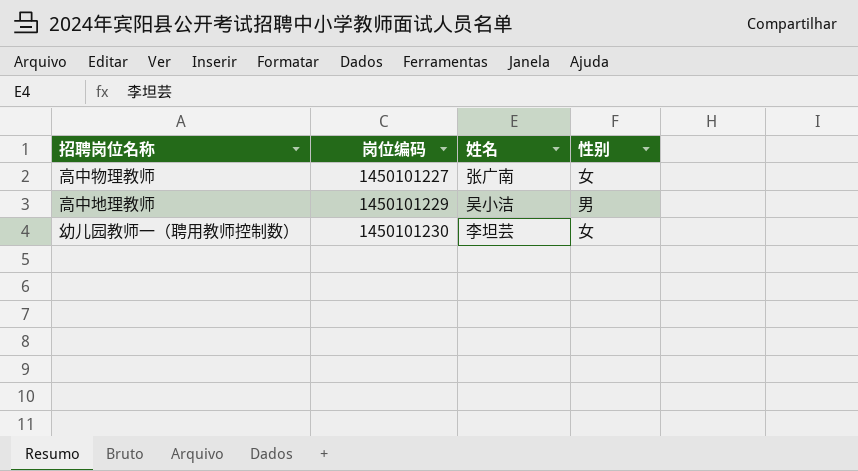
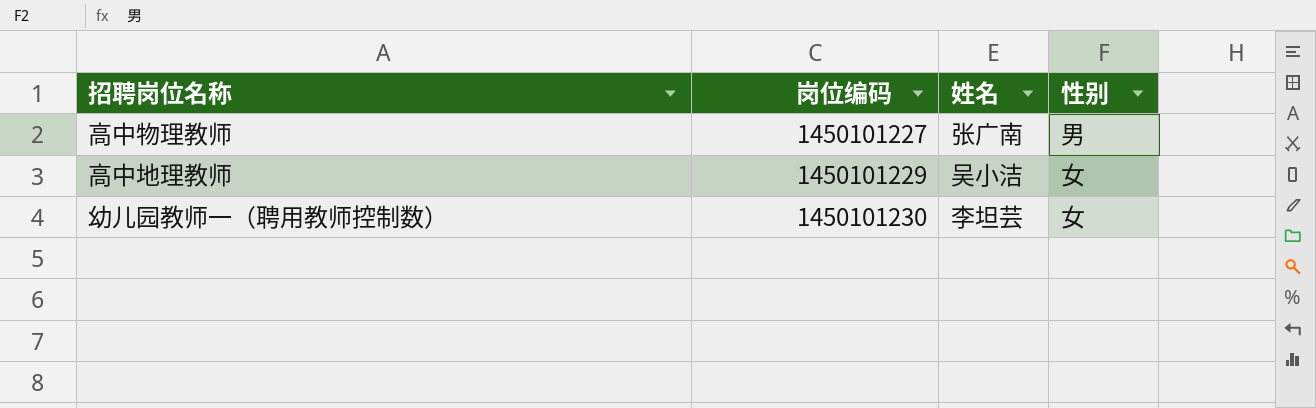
高中物理教师 | 性别: 女 -> 男
高中地理教师 | 性别: 男 -> 女

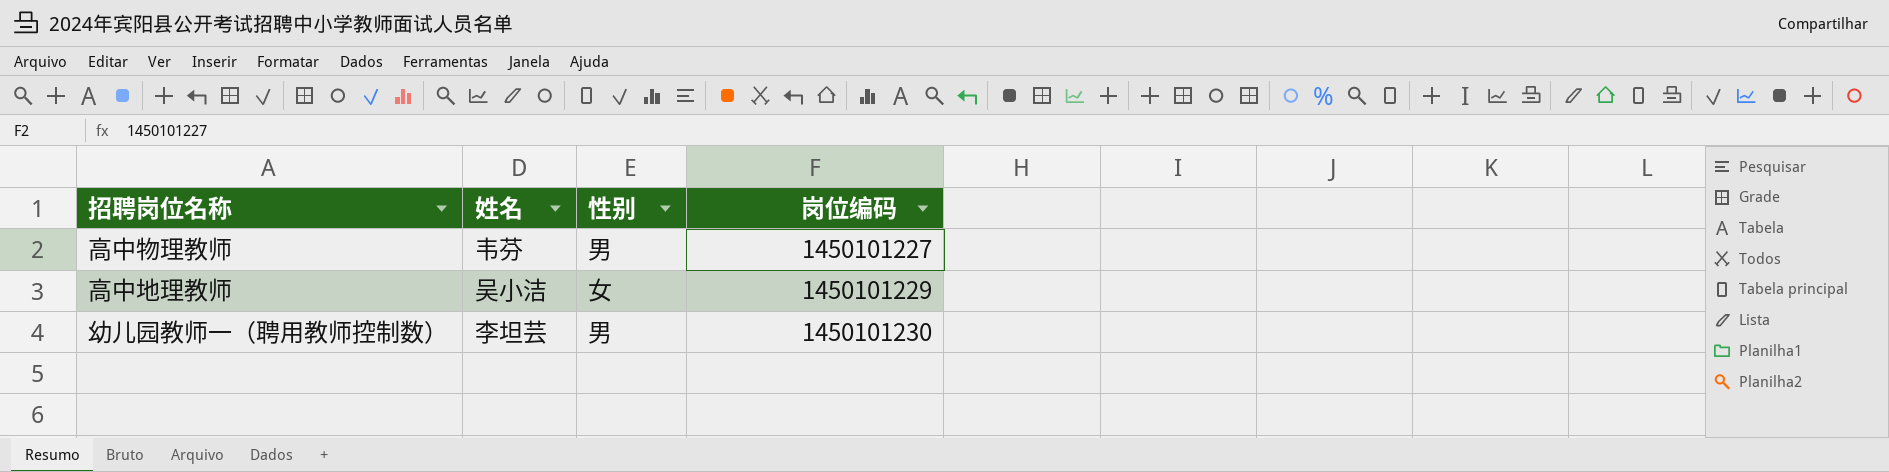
column 岗位编码 | position: 2 -> 4
高中物理教师 | 姓名: 张广南 -> 韦芬
幼儿园教师一（聘用教师控制数） | 性别: 女 -> 男

